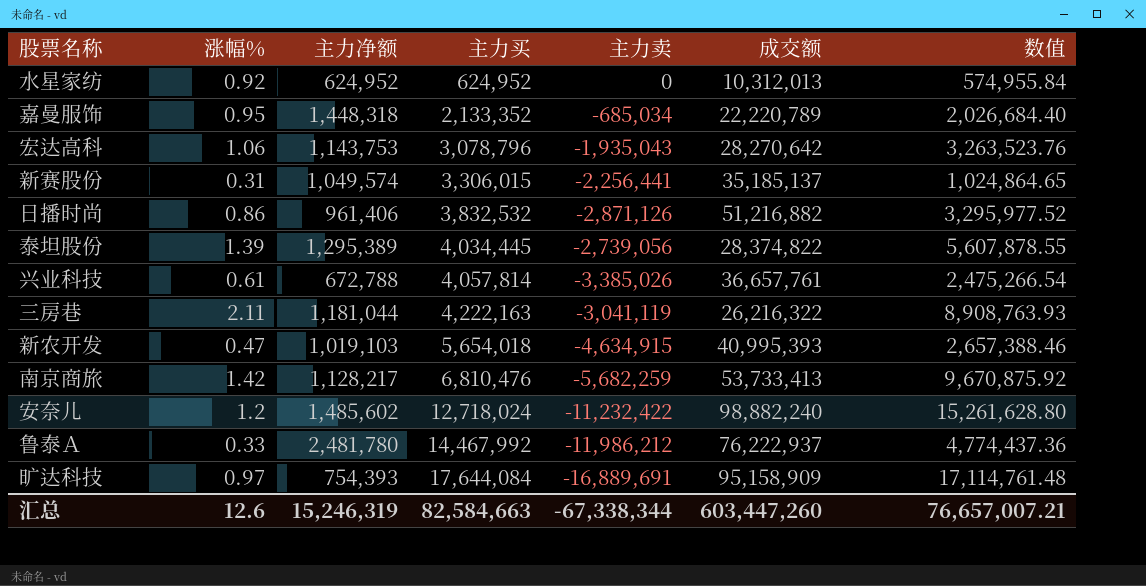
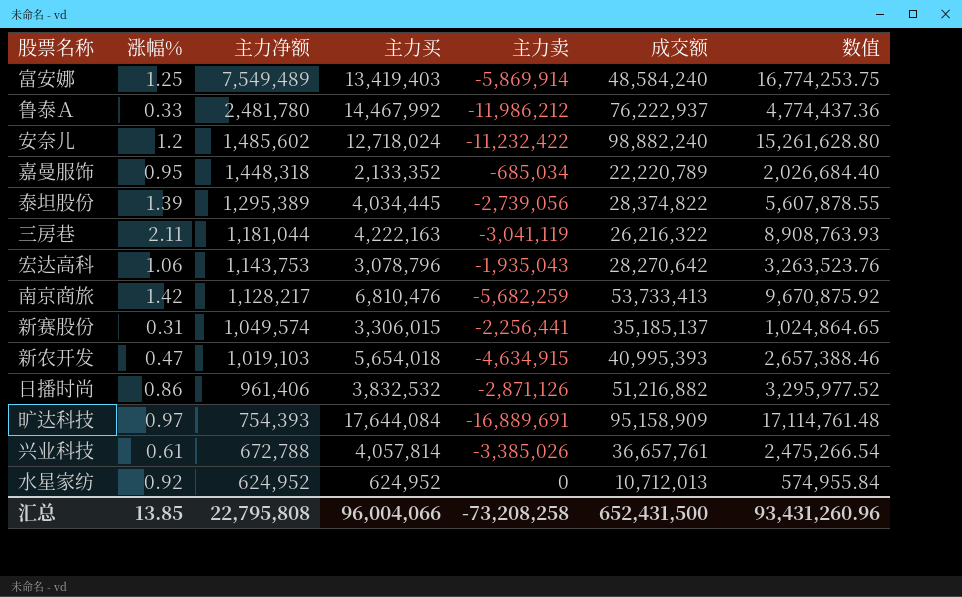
row order: 主力买 ascending -> 主力净额 descending
row 富安娜: none -> 1.25 | 7,549,489 | 13,419,403 | -5,869,914 | 48,584,240 | 16,774,253.75
水星家纺 | 成交额: 10,312,013 -> 10,712,013
汇总 | 涨幅%: 12.6 -> 13.85
汇总 | 主力净额: 15,246,319 -> 22,795,808
汇总 | 主力买: 82,584,663 -> 96,004,066
汇总 | 主力卖: -67,338,344 -> -73,208,258
汇总 | 成交额: 603,447,260 -> 652,431,500
汇总 | 数值: 76,657,007.21 -> 93,431,260.96

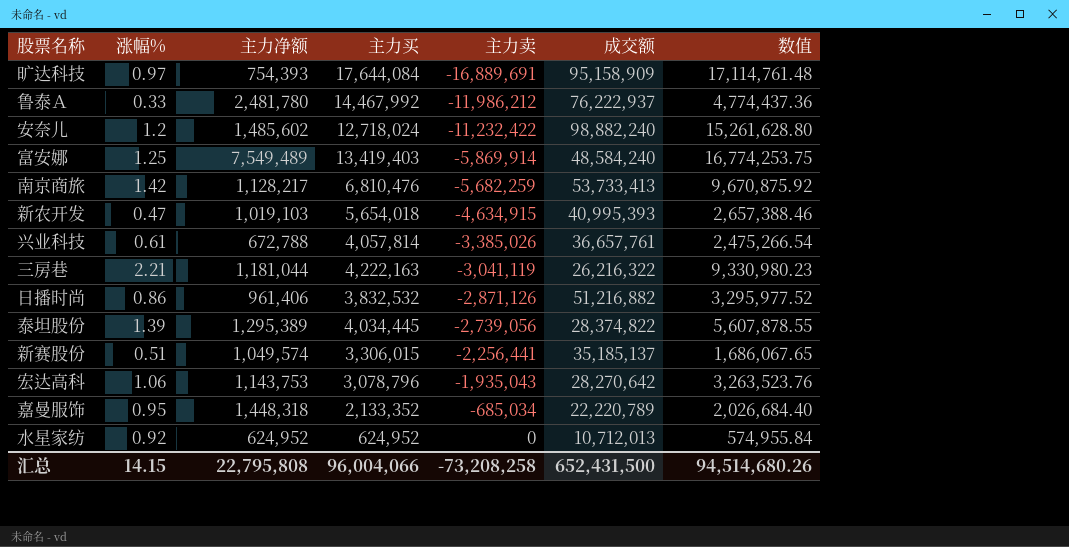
row order: 主力净额 descending -> 主力卖 ascending
三房巷 | 涨幅%: 2.11 -> 2.21
三房巷 | 数值: 8,908,763.93 -> 9,330,980.23
新赛股份 | 涨幅%: 0.31 -> 0.51
新赛股份 | 数值: 1,024,864.65 -> 1,686,067.65
汇总 | 涨幅%: 13.85 -> 14.15
汇总 | 数值: 93,431,260.96 -> 94,514,680.26

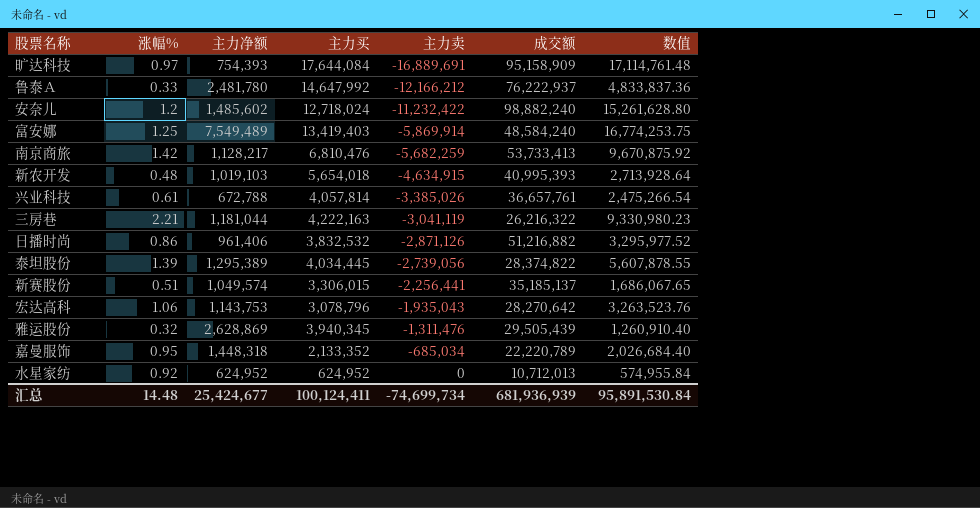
鲁泰Ａ | 主力买: 14,467,992 -> 14,647,992
鲁泰Ａ | 主力卖: -11,986,212 -> -12,166,212
鲁泰Ａ | 数值: 4,774,437.36 -> 4,833,837.36
新农开发 | 涨幅%: 0.47 -> 0.48
新农开发 | 数值: 2,657,388.46 -> 2,713,928.64
row 雅运股份: none -> 0.32 | 2,628,869 | 3,940,345 | -1,311,476 | 29,505,439 | 1,260,910.40
汇总 | 涨幅%: 14.15 -> 14.48
汇总 | 主力净额: 22,795,808 -> 25,424,677
汇总 | 主力买: 96,004,066 -> 100,124,411
汇总 | 主力卖: -73,208,258 -> -74,699,734
汇总 | 成交额: 652,431,500 -> 681,936,939
汇总 | 数值: 94,514,680.26 -> 95,891,530.84

